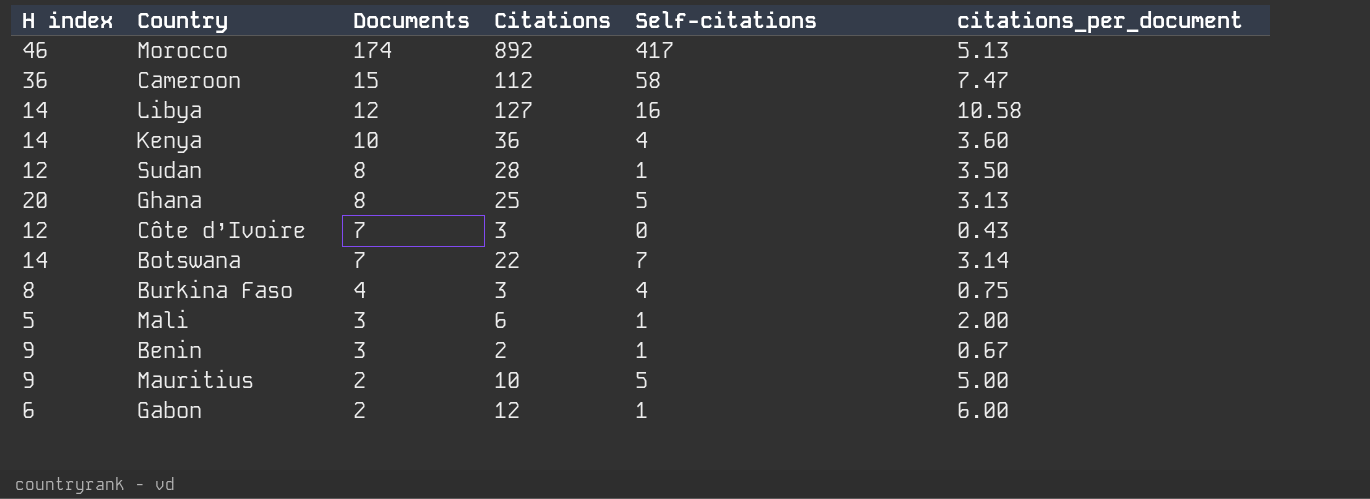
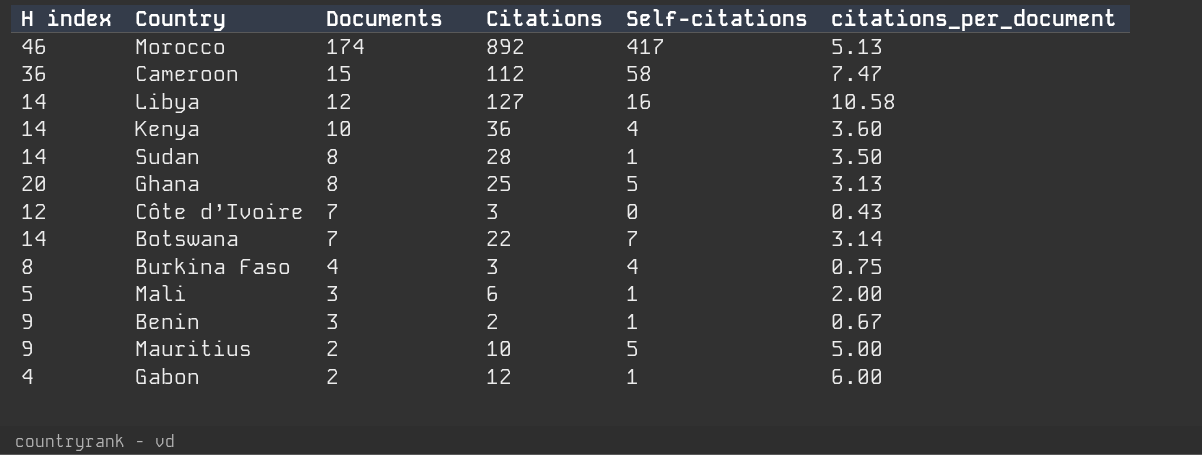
Sudan | H index: 12 -> 14
Gabon | H index: 6 -> 4

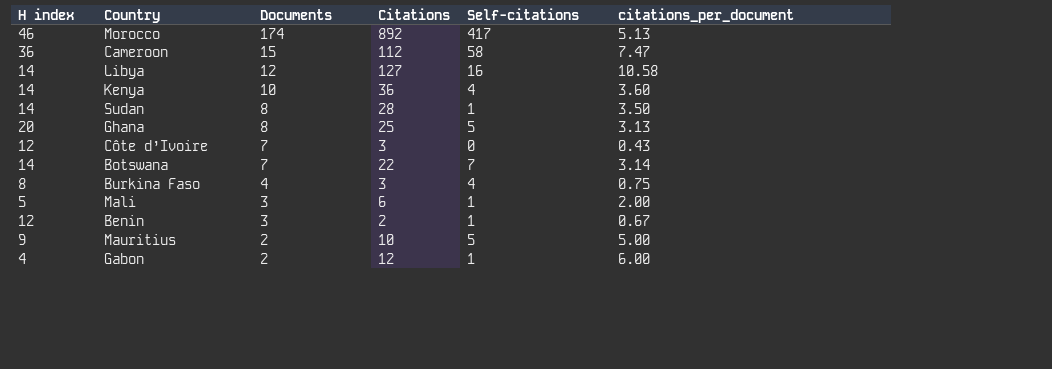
Benin | H index: 9 -> 12

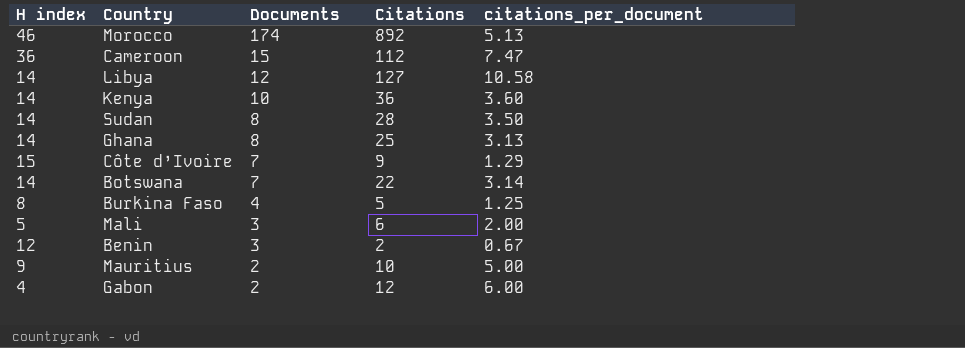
column Self-citations | position: 5 -> none
Ghana | H index: 20 -> 14
Côte d’Ivoire | H index: 12 -> 15
Côte d’Ivoire | Citations: 3 -> 9
Côte d’Ivoire | citations_per_document: 0.43 -> 1.29
Burkina Faso | Citations: 3 -> 5
Burkina Faso | citations_per_document: 0.75 -> 1.25

